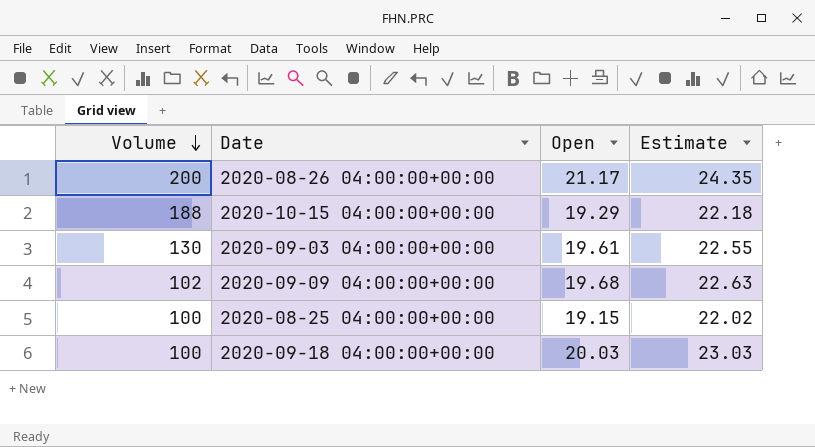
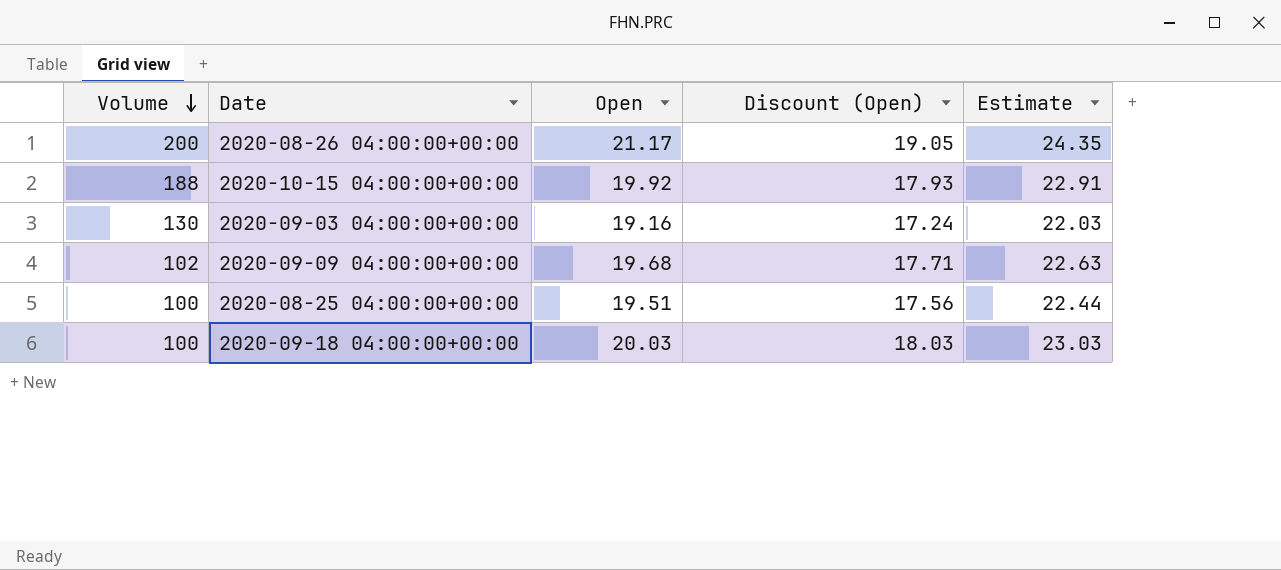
column Discount (Open) | formula: none -> [Open] * 0.9
2020-10-15 04:00:00+00:00 | Open: 19.29 -> 19.92
2020-10-15 04:00:00+00:00 | Estimate: 22.18 -> 22.91
2020-09-03 04:00:00+00:00 | Open: 19.61 -> 19.16
2020-09-03 04:00:00+00:00 | Estimate: 22.55 -> 22.03
2020-08-25 04:00:00+00:00 | Open: 19.15 -> 19.51
2020-08-25 04:00:00+00:00 | Estimate: 22.02 -> 22.44

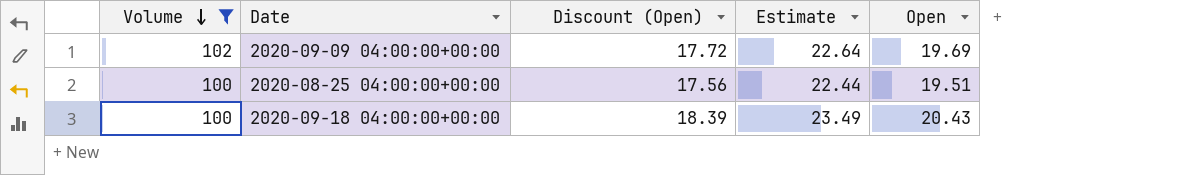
filter: none -> Volume <= 102
column Open | position: 3 -> 5
2020-09-09 04:00:00+00:00 | Discount (Open): 17.71 -> 17.72
2020-09-09 04:00:00+00:00 | Estimate: 22.63 -> 22.64
2020-09-09 04:00:00+00:00 | Open: 19.68 -> 19.69
2020-09-18 04:00:00+00:00 | Discount (Open): 18.03 -> 18.39
2020-09-18 04:00:00+00:00 | Estimate: 23.03 -> 23.49
2020-09-18 04:00:00+00:00 | Open: 20.03 -> 20.43

